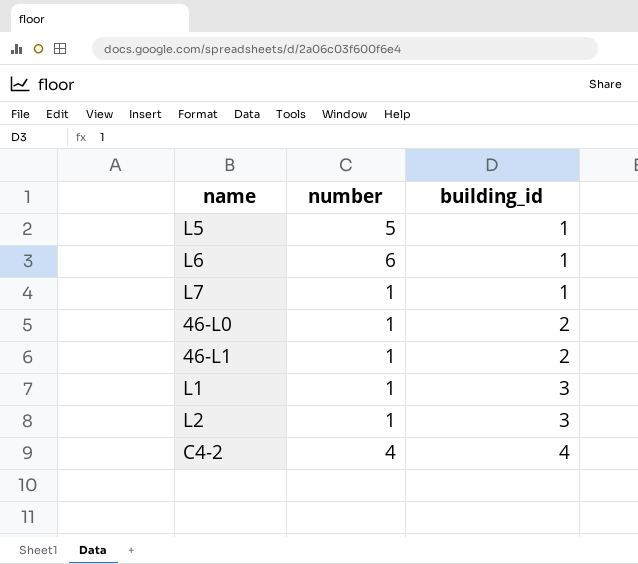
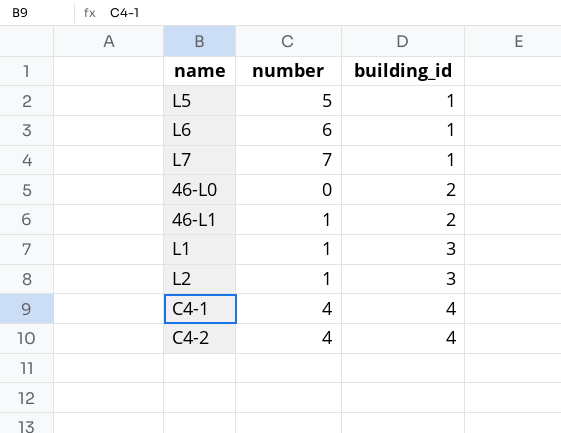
L7 | number: 1 -> 7
46-L0 | number: 1 -> 0
row C4-1: none -> 4 | 4

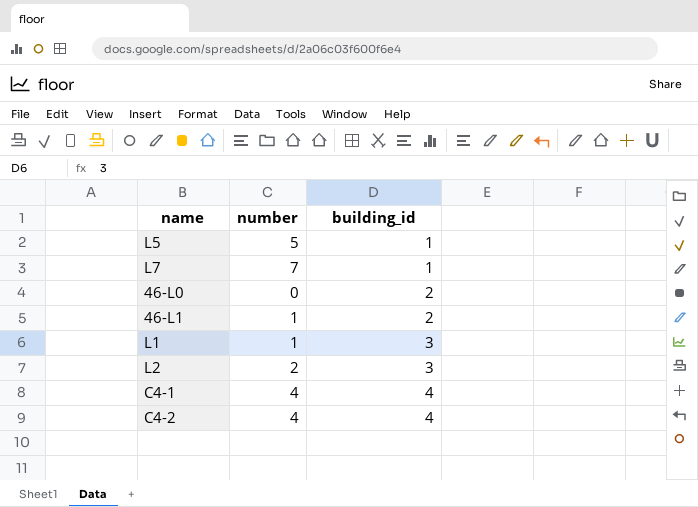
row L6: 6 | 1 -> none
L2 | number: 1 -> 2

